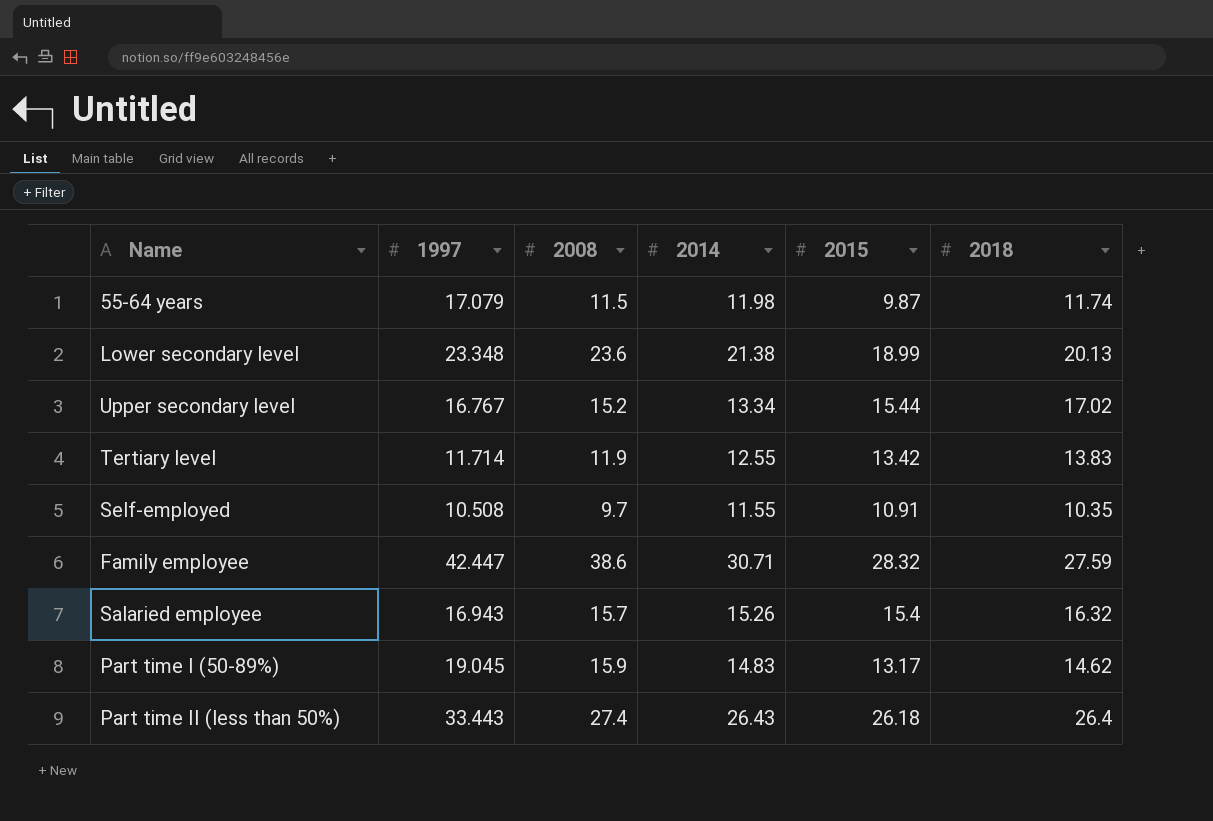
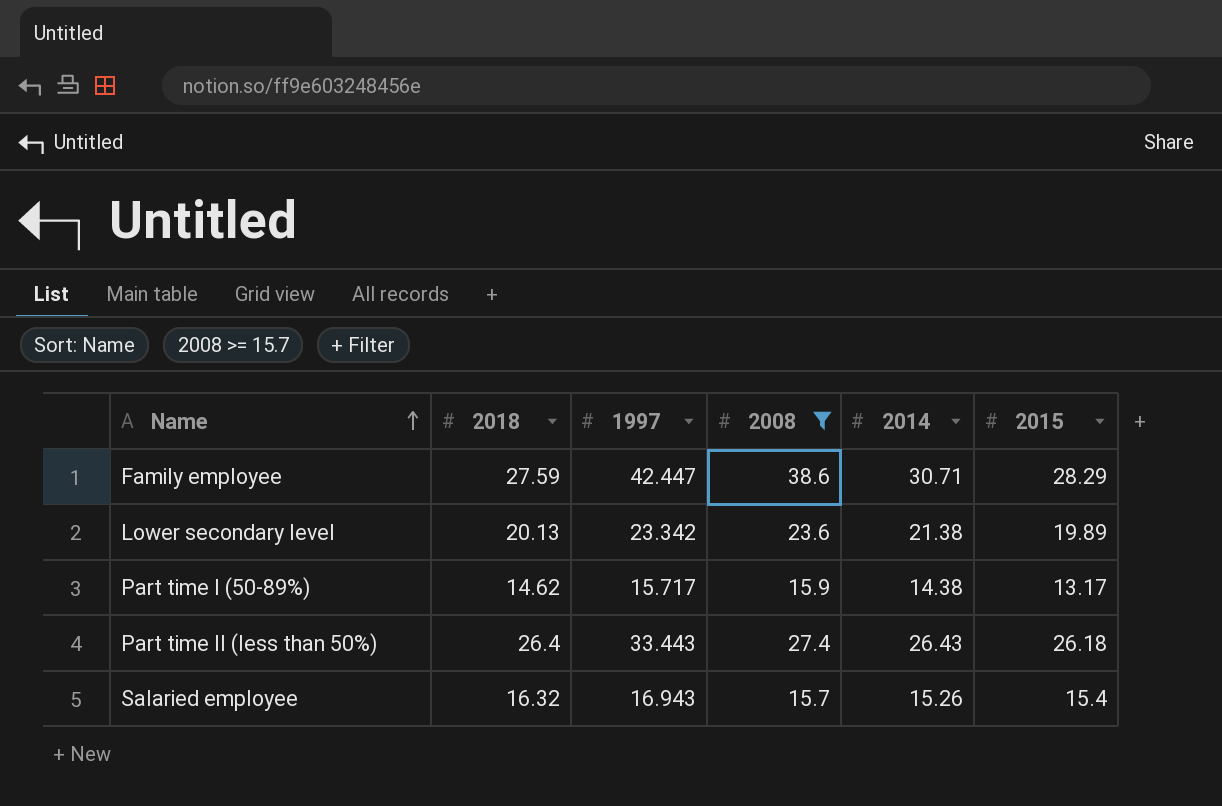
filter: none -> 2008 >= 15.7
row order: none -> Name ascending
column 2018 | position: 6 -> 2
Family employee | 2015: 28.32 -> 28.29
Lower secondary level | 1997: 23.348 -> 23.342
Lower secondary level | 2015: 18.99 -> 19.89
Part time I (50-89%) | 1997: 19.045 -> 15.717
Part time I (50-89%) | 2014: 14.83 -> 14.38

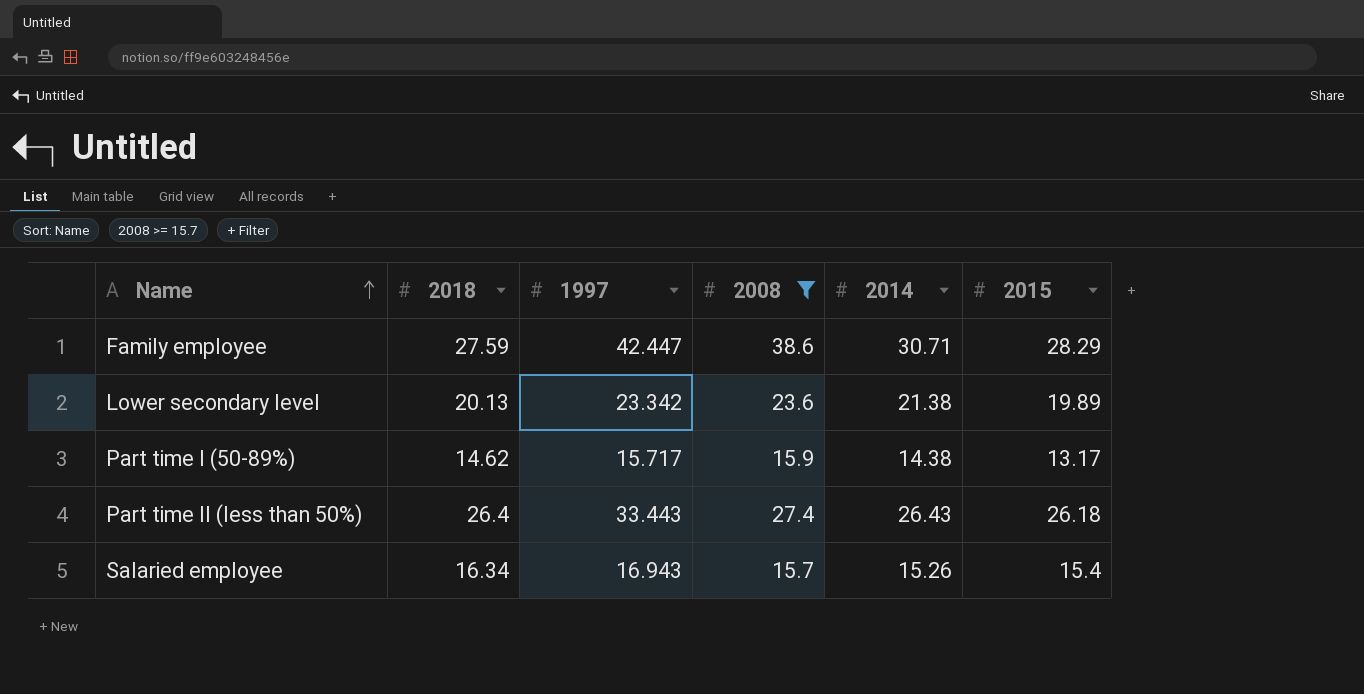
Salaried employee | 2018: 16.32 -> 16.34

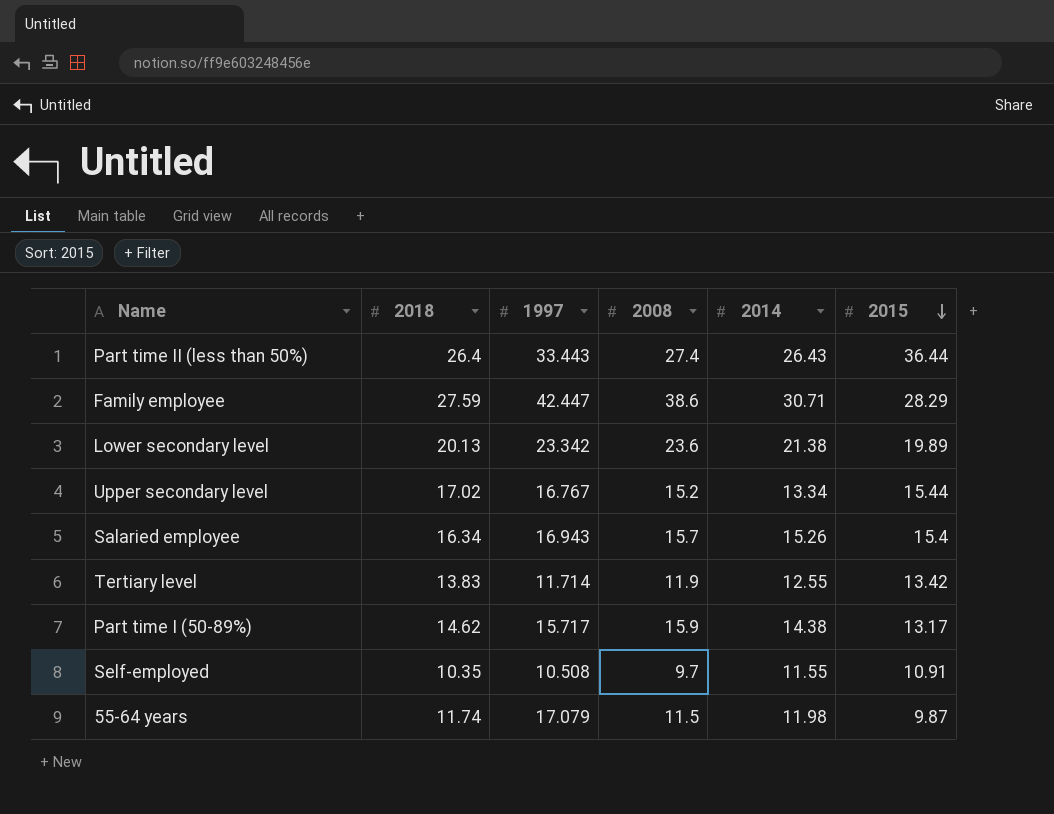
filter: 2008 >= 15.7 -> none
row order: Name ascending -> 2015 descending
Part time II (less than 50%) | 2015: 26.18 -> 36.44

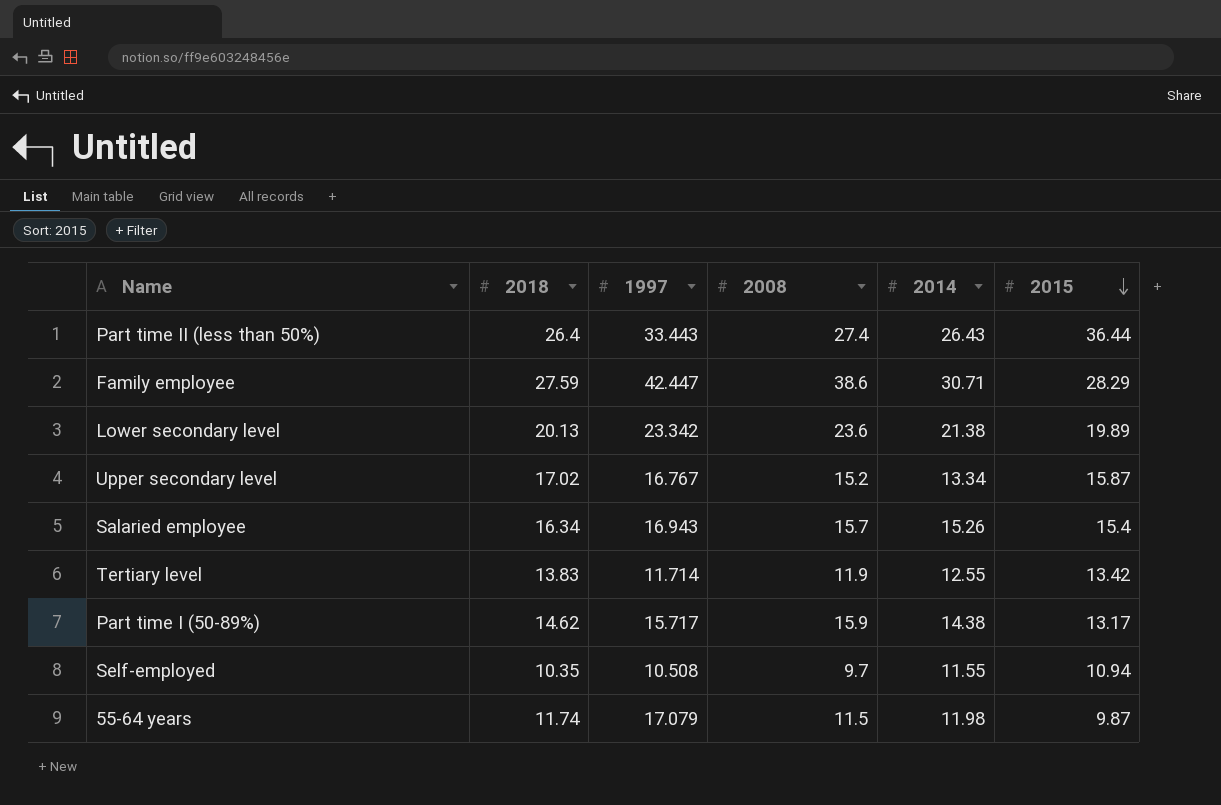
Upper secondary level | 2015: 15.44 -> 15.87
Self-employed | 2015: 10.91 -> 10.94

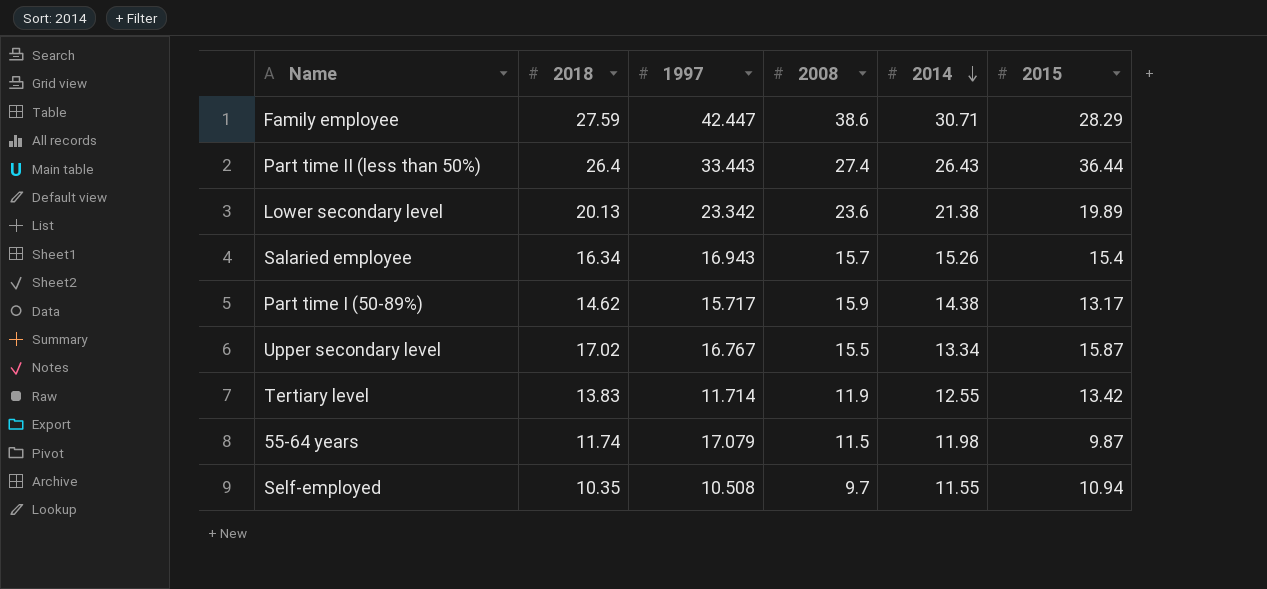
row order: 2015 descending -> 2014 descending
Upper secondary level | 2008: 15.2 -> 15.5

